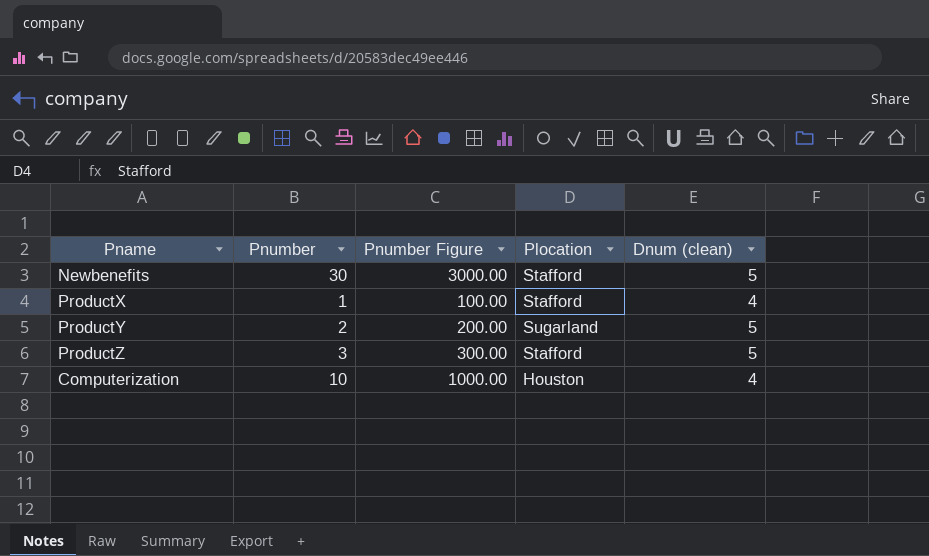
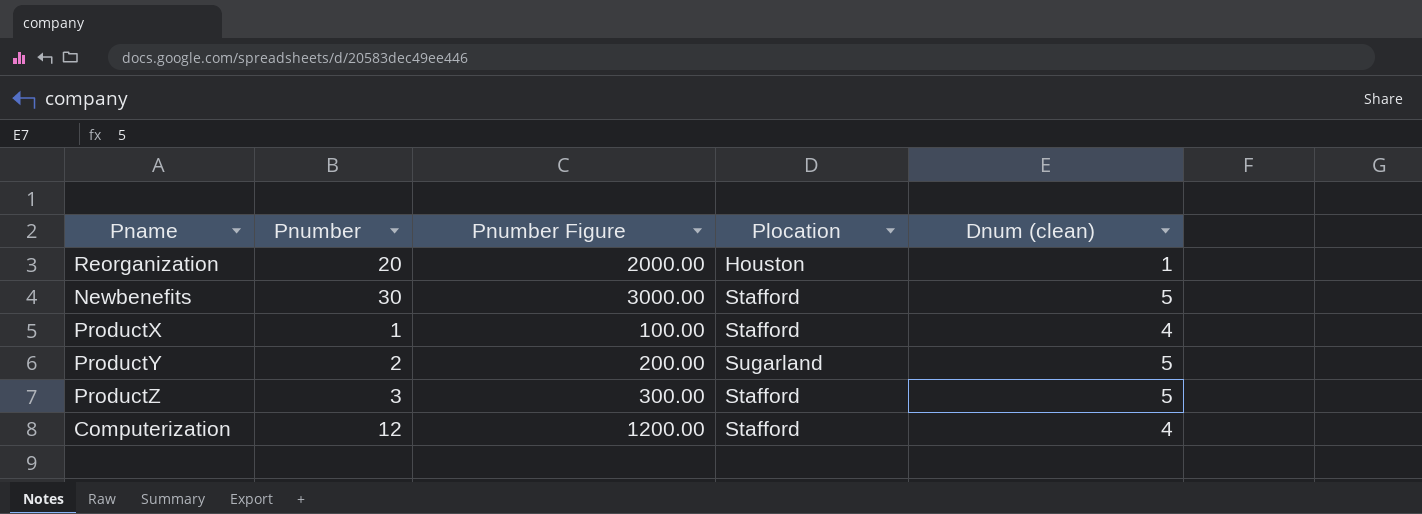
row Reorganization: none -> 20 | 2000.00 | Houston | 1
Computerization | Pnumber: 10 -> 12
Computerization | Pnumber Figure: 1000.00 -> 1200.00
Computerization | Plocation: Houston -> Stafford

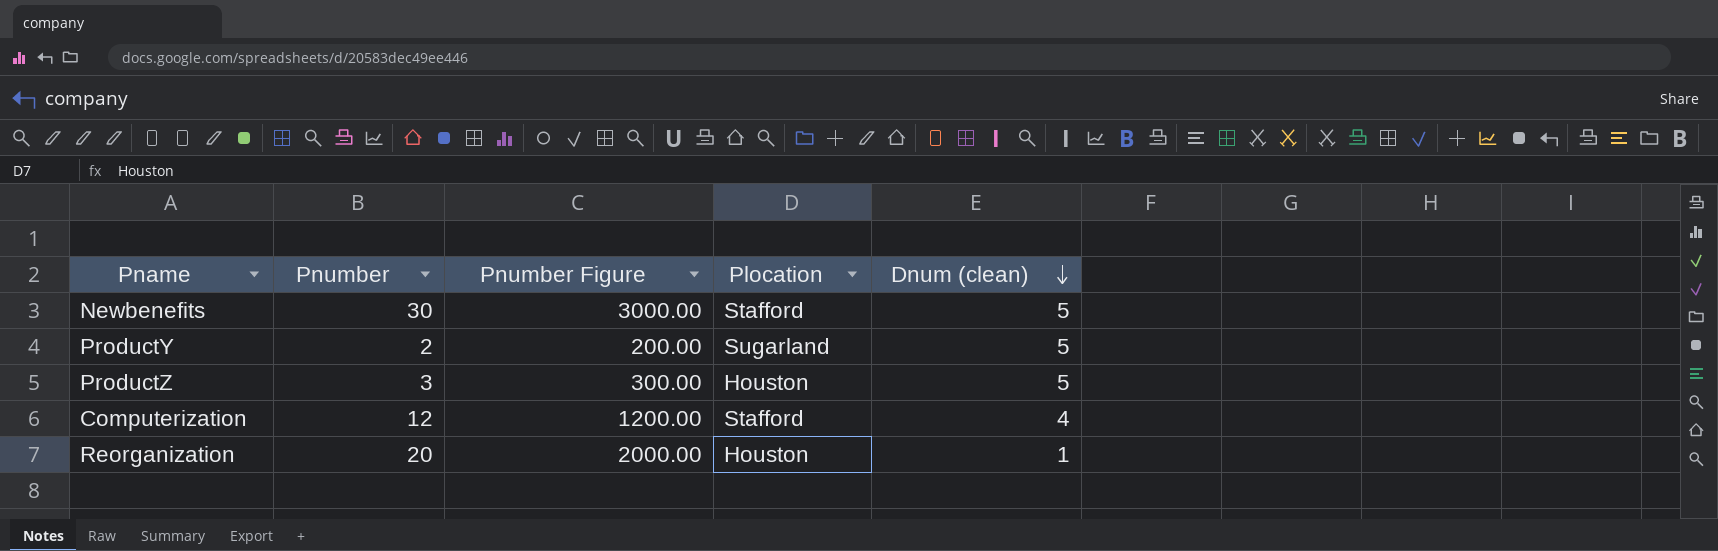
row order: none -> Dnum (clean) descending
row ProductX: 1 | 100.00 | Stafford | 4 -> none
ProductZ | Plocation: Stafford -> Houston

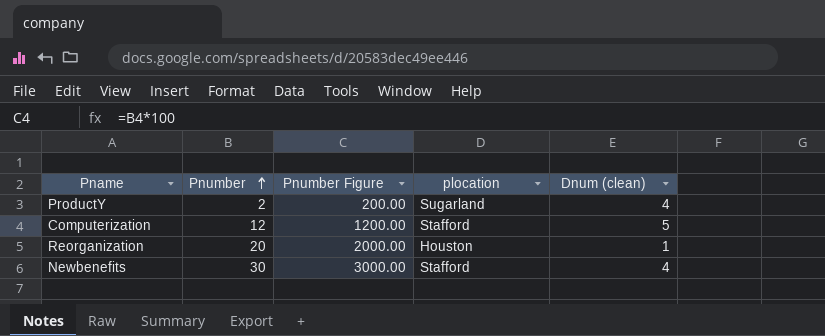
row order: Dnum (clean) descending -> Pnumber ascending
column name: Plocation -> plocation
row ProductZ: 3 | 300.00 | Houston | 5 -> none
ProductY | Dnum (clean): 5 -> 4
Computerization | Dnum (clean): 4 -> 5
Newbenefits | Dnum (clean): 5 -> 4

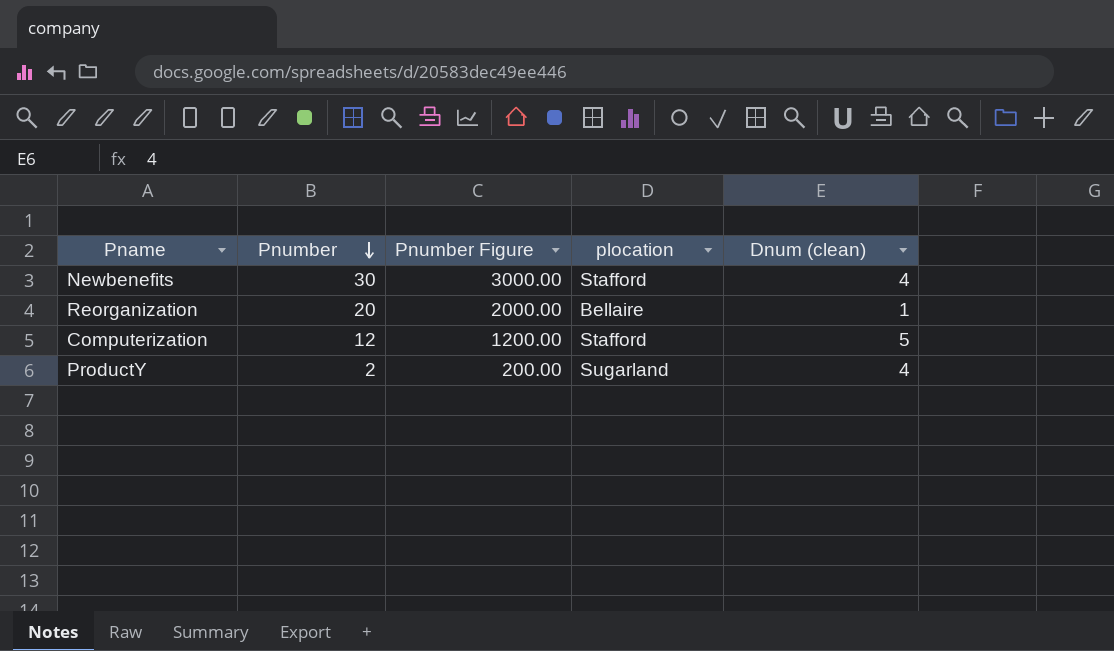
row order: Pnumber ascending -> Pnumber descending
Reorganization | plocation: Houston -> Bellaire

